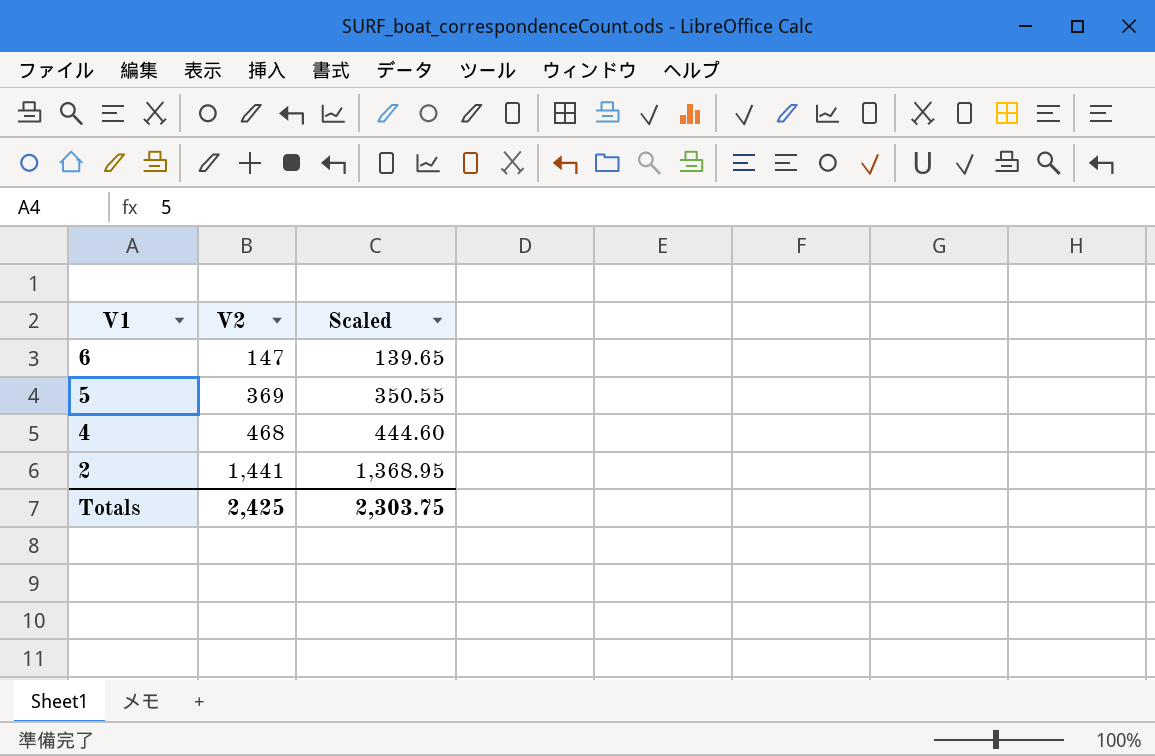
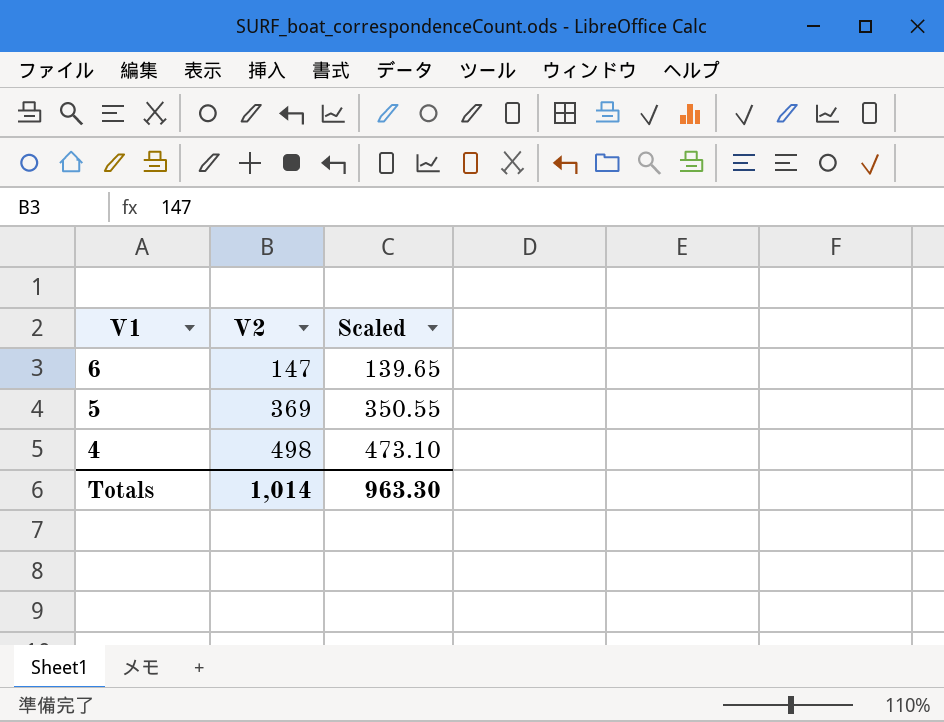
row 2: 1,441 | 1,368.95 -> none
4 | V2: 468 -> 498
4 | Scaled: 444.60 -> 473.10
Totals | V2: 2,425 -> 1,014
Totals | Scaled: 2,303.75 -> 963.30

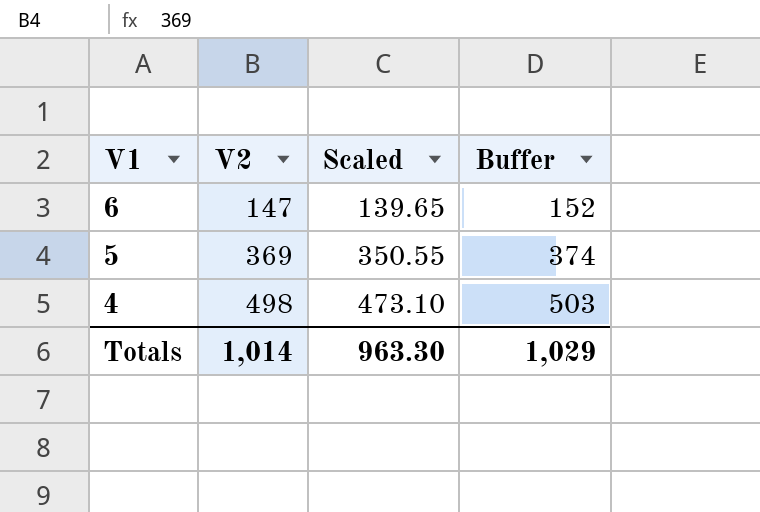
column Buffer | formula: none -> [V2] + 5

